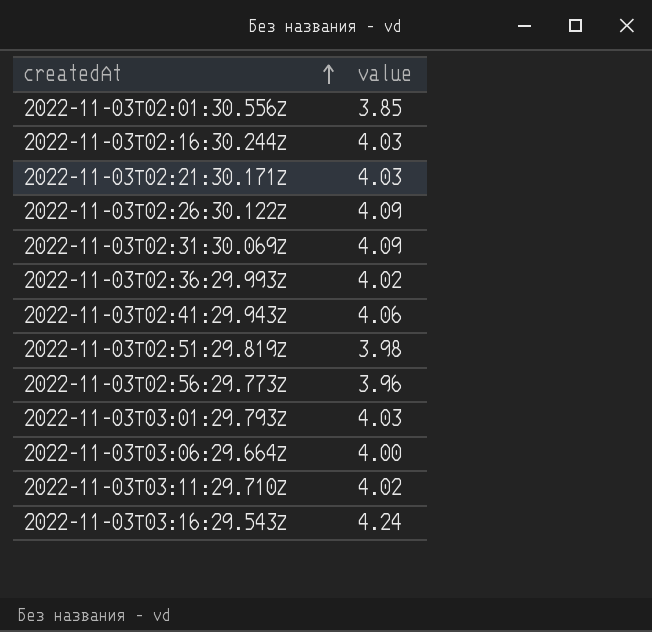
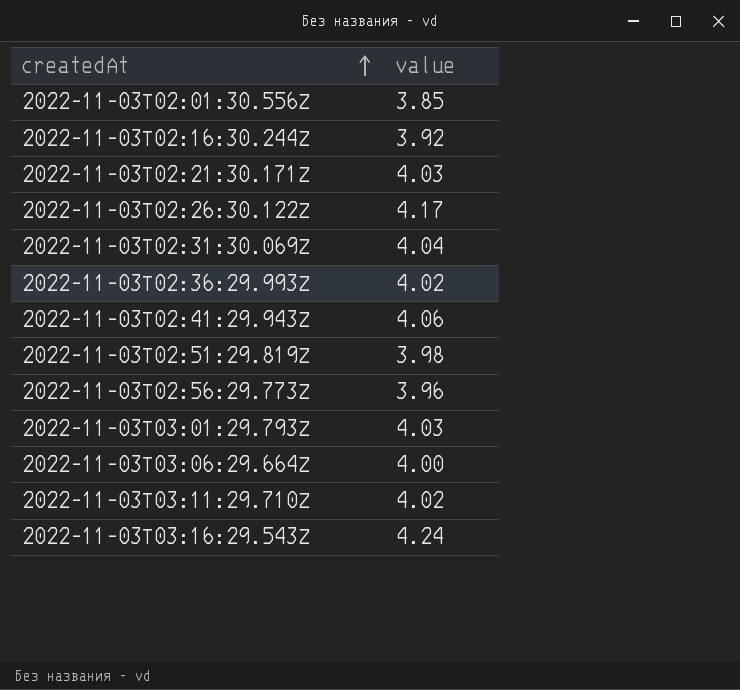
2022-11-03T02:16:30.244Z | value: 4.03 -> 3.92
2022-11-03T02:26:30.122Z | value: 4.09 -> 4.17
2022-11-03T02:31:30.069Z | value: 4.09 -> 4.04

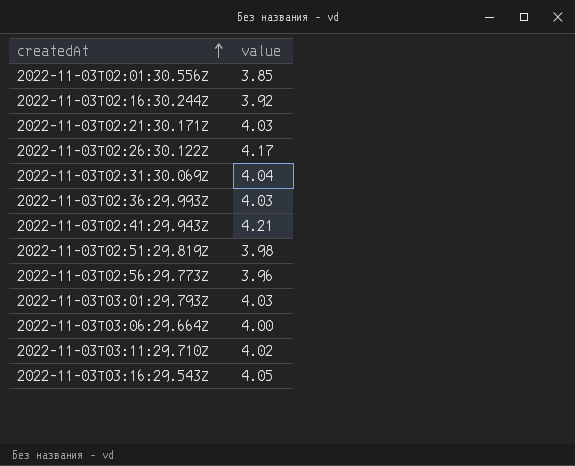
2022-11-03T02:36:29.993Z | value: 4.02 -> 4.03
2022-11-03T02:41:29.943Z | value: 4.06 -> 4.21
2022-11-03T03:16:29.543Z | value: 4.24 -> 4.05

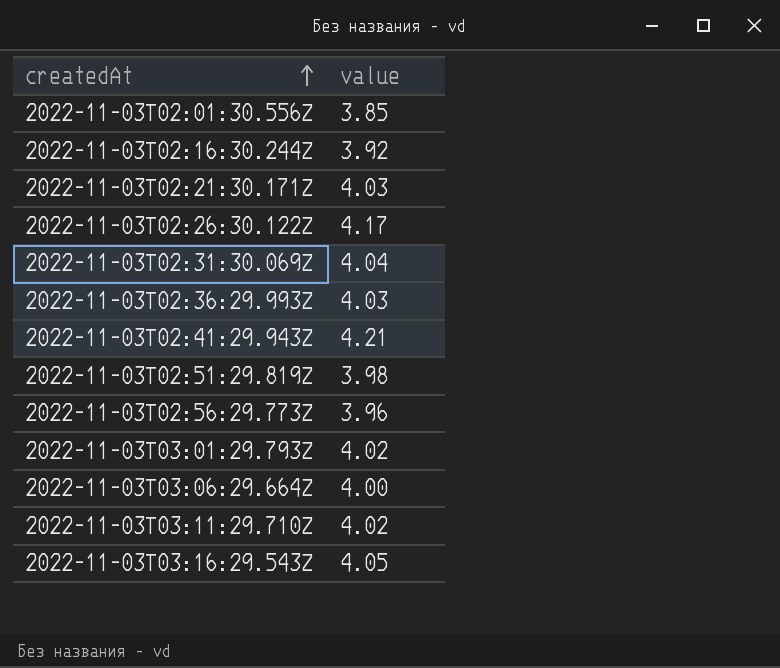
2022-11-03T03:01:29.793Z | value: 4.03 -> 4.02

